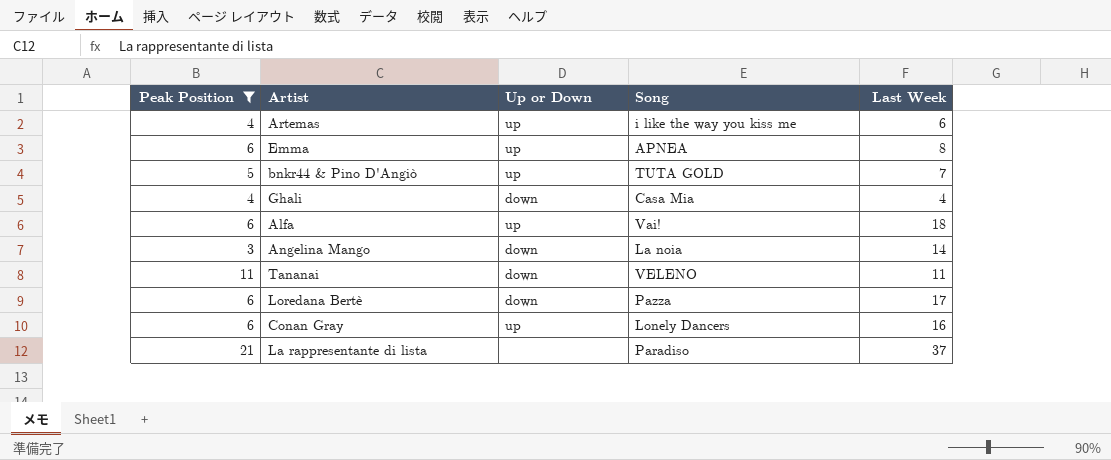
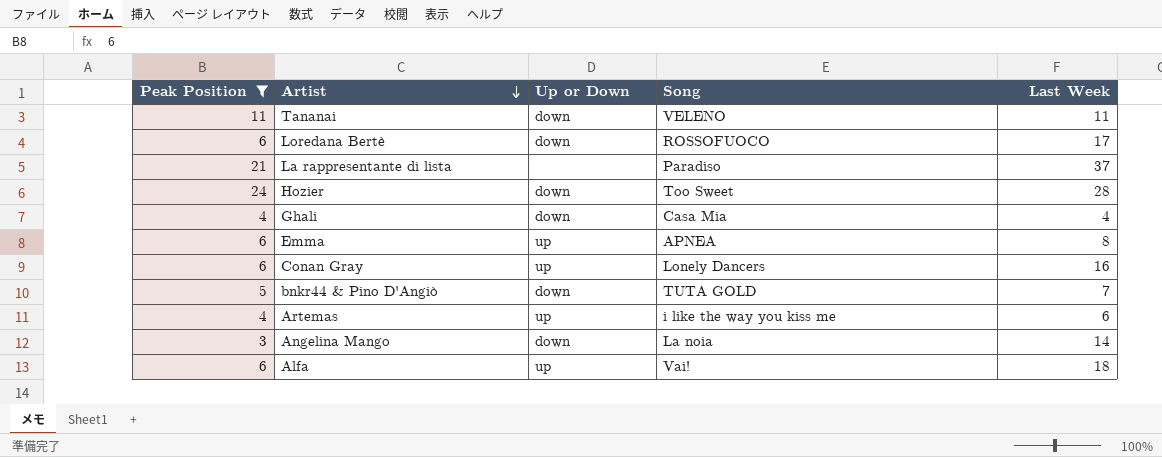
row order: none -> Artist descending
Loredana Bertè | Song: Pazza -> ROSSOFUOCO
row Hozier: none -> 24 | down | Too Sweet | 28
bnkr44 & Pino D'Angiò | Up or Down: up -> down

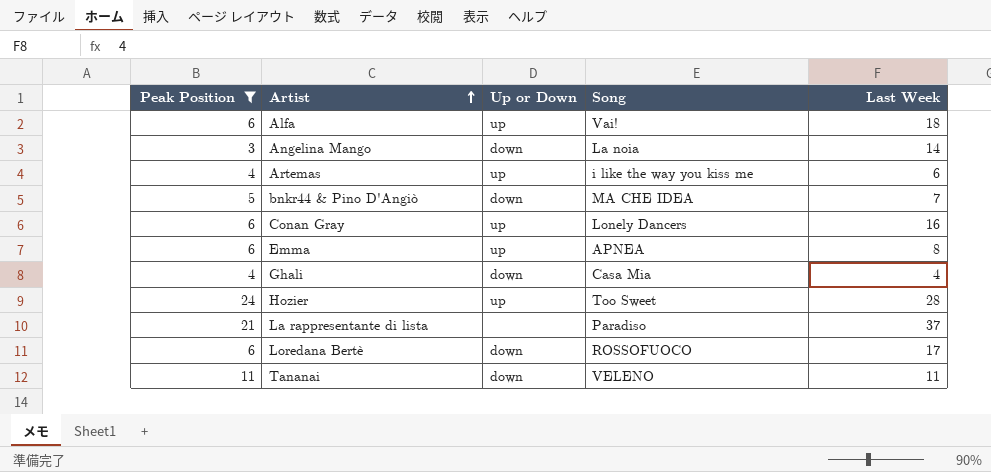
row order: Artist descending -> Artist ascending
bnkr44 & Pino D'Angiò | Song: TUTA GOLD -> MA CHE IDEA
Hozier | Up or Down: down -> up

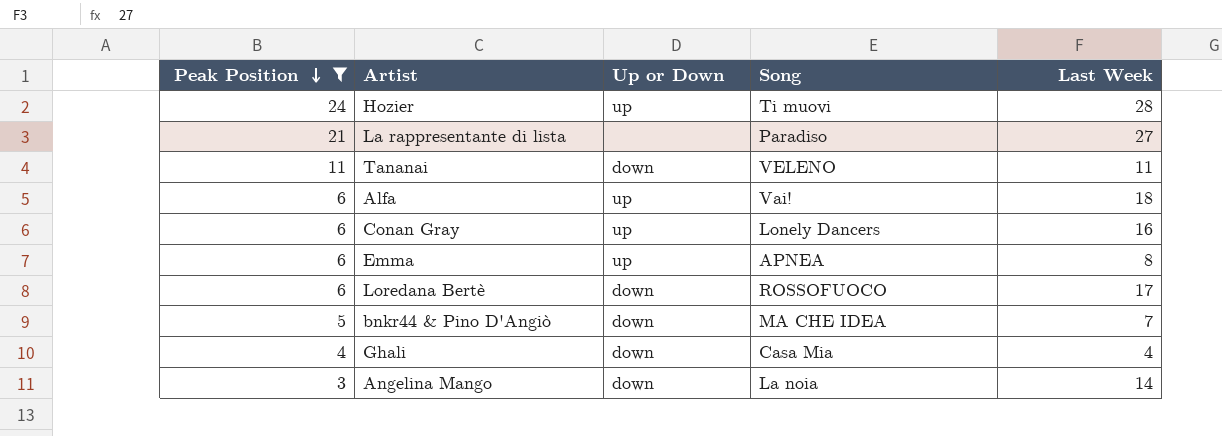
row order: Artist ascending -> Peak Position descending
row Artemas: 4 | up | i like the way you kiss me | 6 -> none
Hozier | Song: Too Sweet -> Ti muovi
La rappresentante di lista | Last Week: 37 -> 27

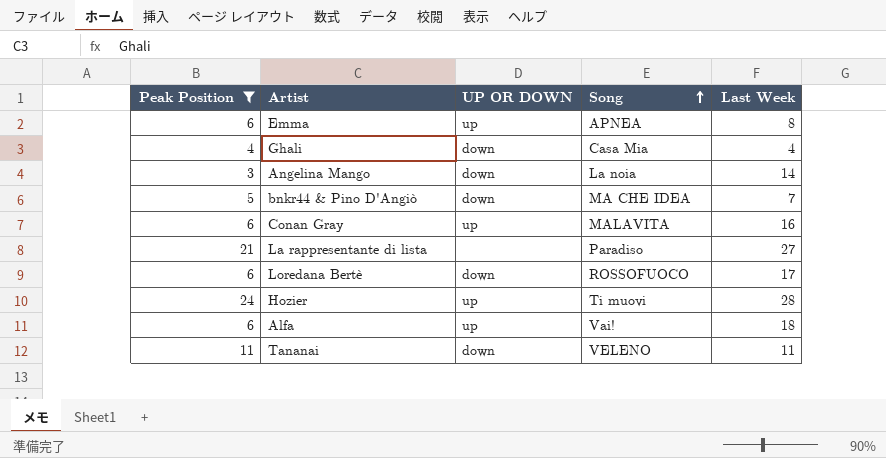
row order: Peak Position descending -> Song ascending
column name: Up or Down -> UP OR DOWN
Conan Gray | Song: Lonely Dancers -> MALAVITA

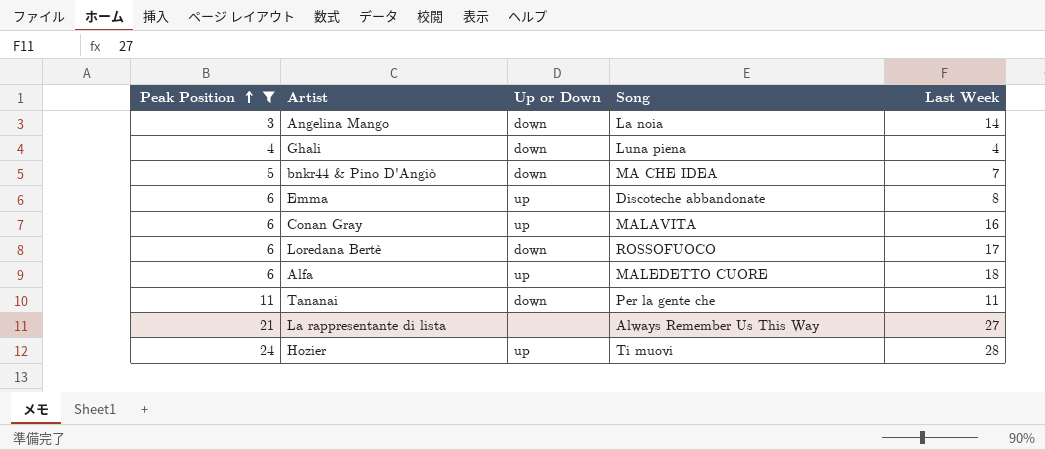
row order: Song ascending -> Peak Position ascending
column name: UP OR DOWN -> Up or Down
Ghali | Song: Casa Mia -> Luna piena
Emma | Song: APNEA -> Discoteche abbandonate
Alfa | Song: Vai! -> MALEDETTO CUORE
Tananai | Song: VELENO -> Per la gente che
La rappresentante di lista | Song: Paradiso -> Always Remember Us This Way

